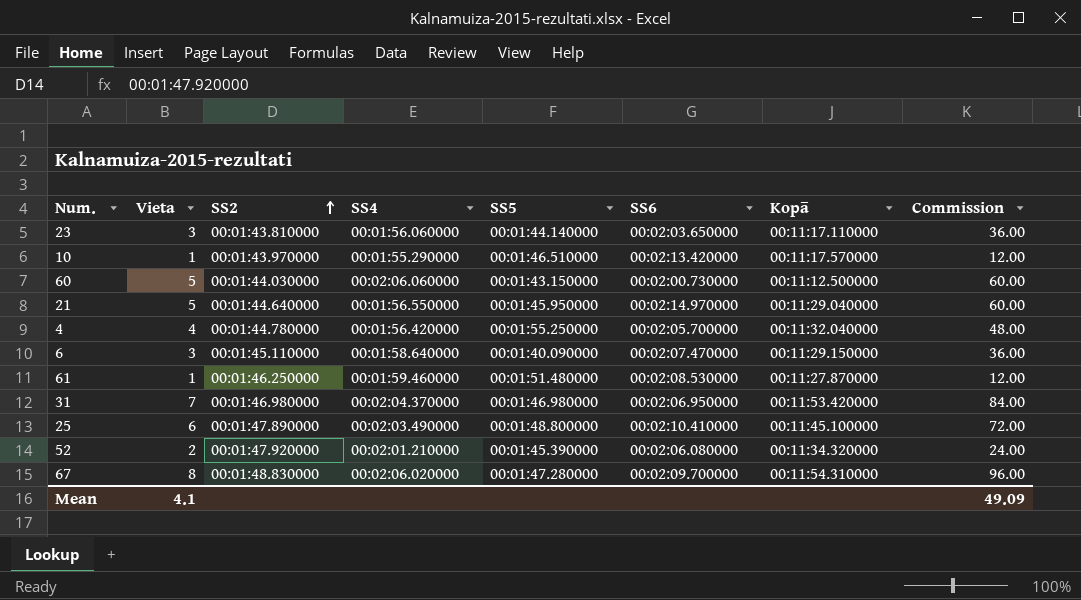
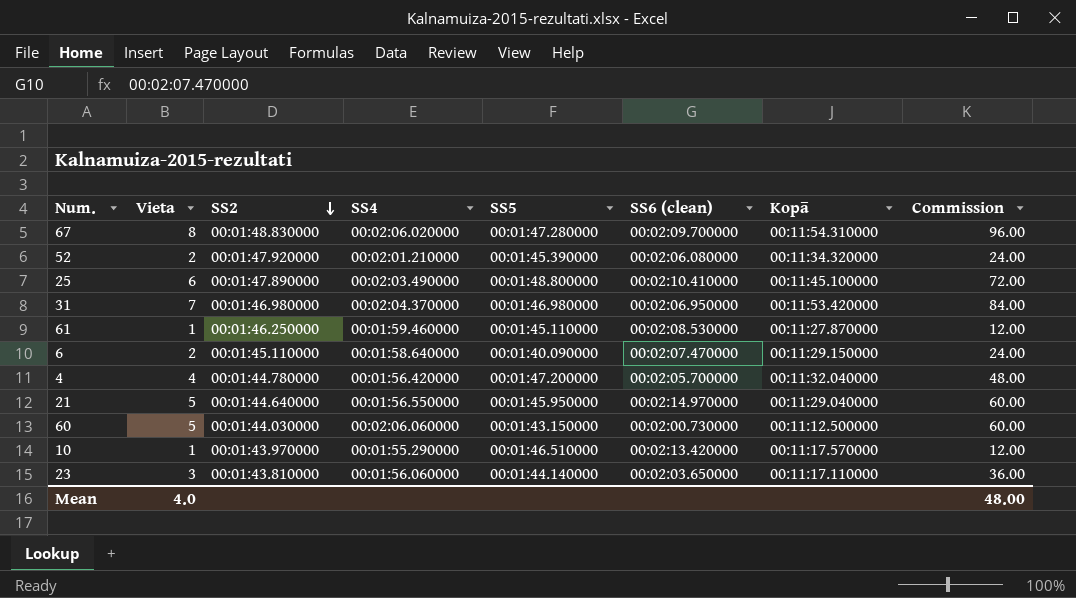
row order: SS2 ascending -> SS2 descending
column name: SS6 -> SS6 (clean)
61 | SS5: 00:01:51.480000 -> 00:01:45.110000
6 | Vieta: 3 -> 2
6 | Commission: 36.00 -> 24.00
4 | SS5: 00:01:55.250000 -> 00:01:47.200000
Mean | Vieta: 4.1 -> 4.0
Mean | Commission: 49.09 -> 48.00

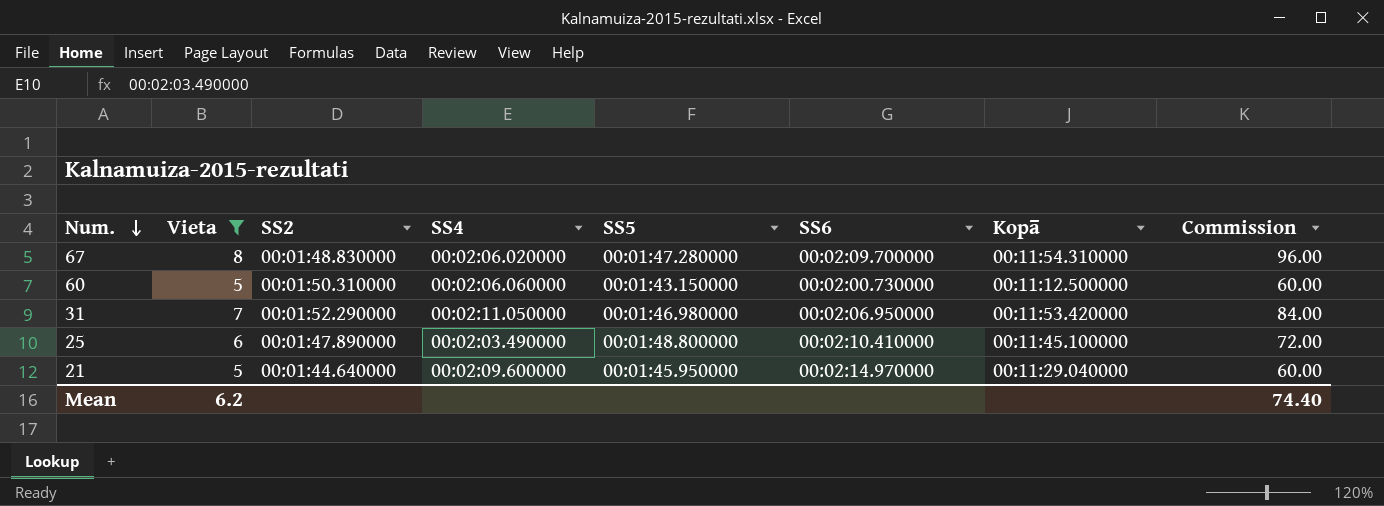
filter: none -> Vieta >= 5
row order: SS2 descending -> Num. descending
column name: SS6 (clean) -> SS6
60 | SS2: 00:01:44.030000 -> 00:01:50.310000
31 | SS2: 00:01:46.980000 -> 00:01:52.290000
31 | SS4: 00:02:04.370000 -> 00:02:11.050000
21 | SS4: 00:01:56.550000 -> 00:02:09.600000
Mean | Vieta: 4.0 -> 6.2
Mean | Commission: 48.00 -> 74.40

